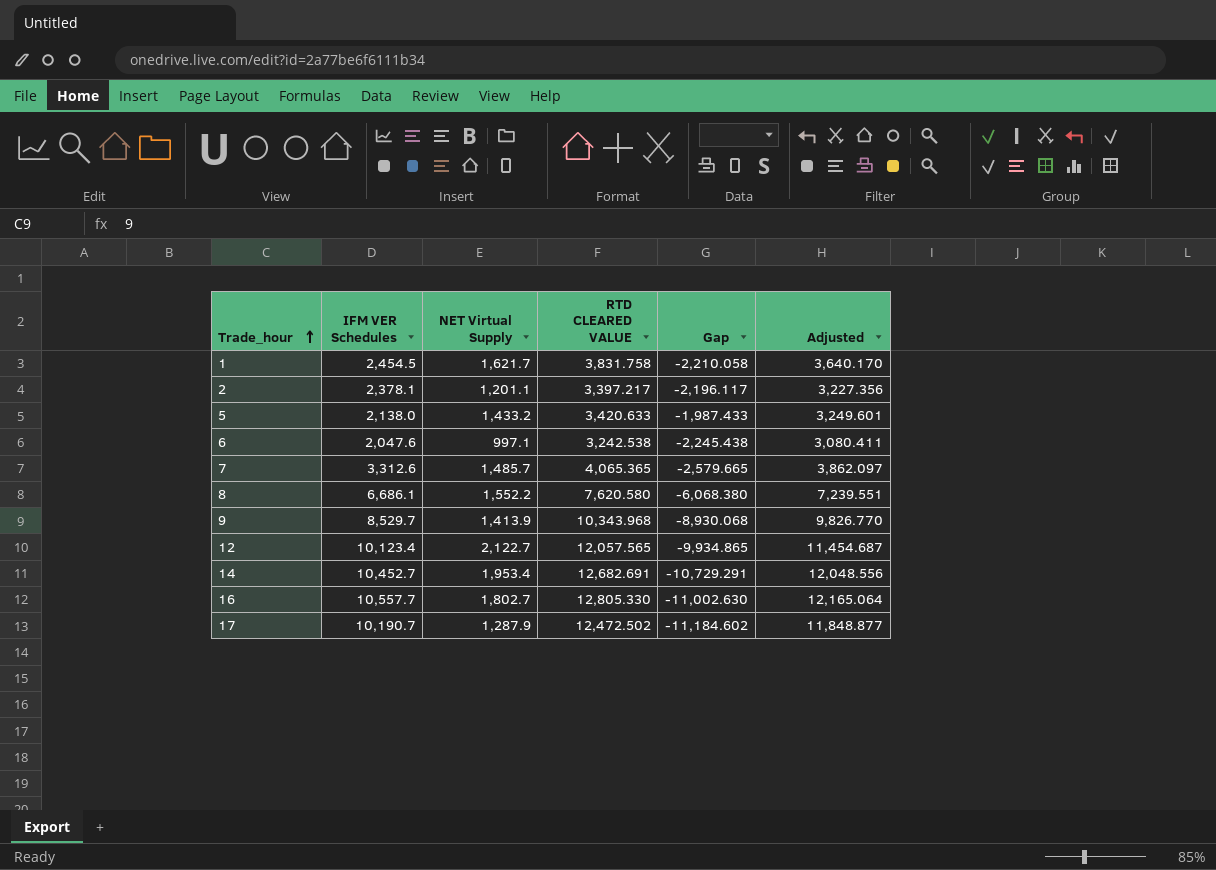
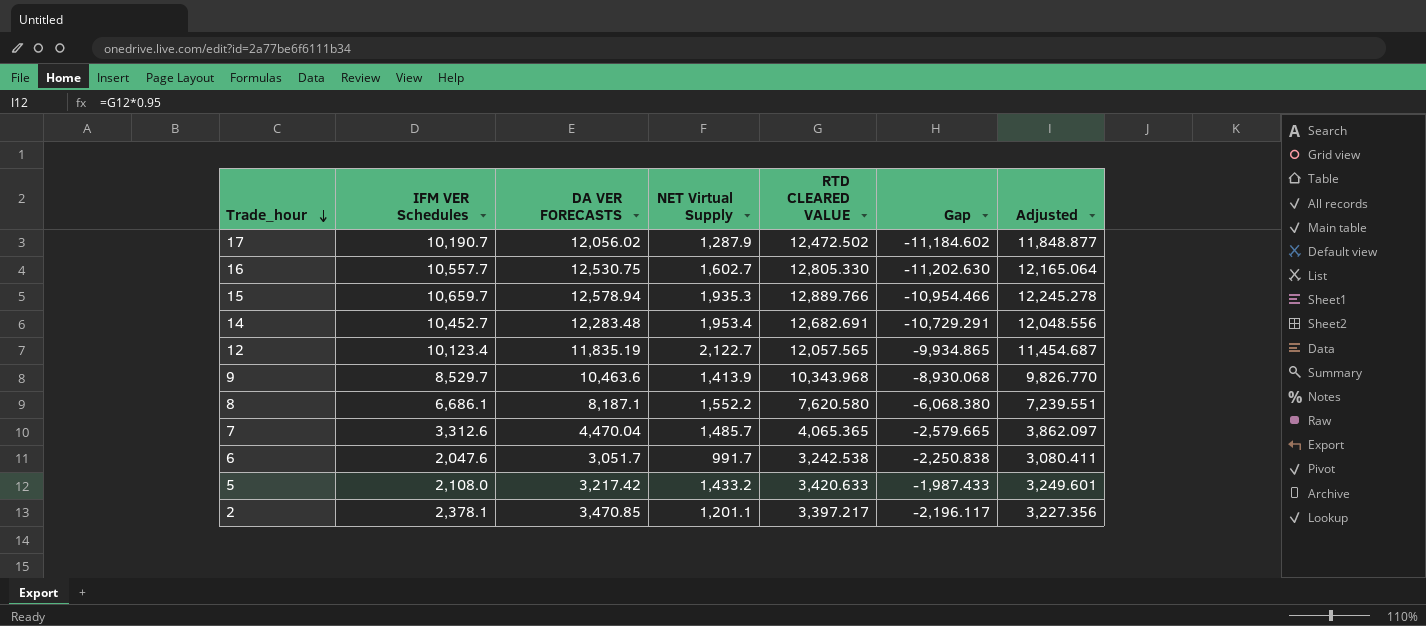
row order: Trade_hour ascending -> Trade_hour descending
column DA VER FORECASTS | position: none -> 3
row 1: 2,454.5 | 1,621.7 | 3,831.758 | -2,210.058 | 3,640.170 -> none
16 | NET Virtual Supply: 1,802.7 -> 1,602.7
16 | Gap: -11,002.630 -> -11,202.630
row 15: none -> 10,659.7 | 12,578.94 | 1,935.3 | 12,889.766 | -10,954.466 | 12,245.278
6 | NET Virtual Supply: 997.1 -> 991.7
6 | Gap: -2,245.438 -> -2,250.838
5 | IFM VER Schedules: 2,138.0 -> 2,108.0

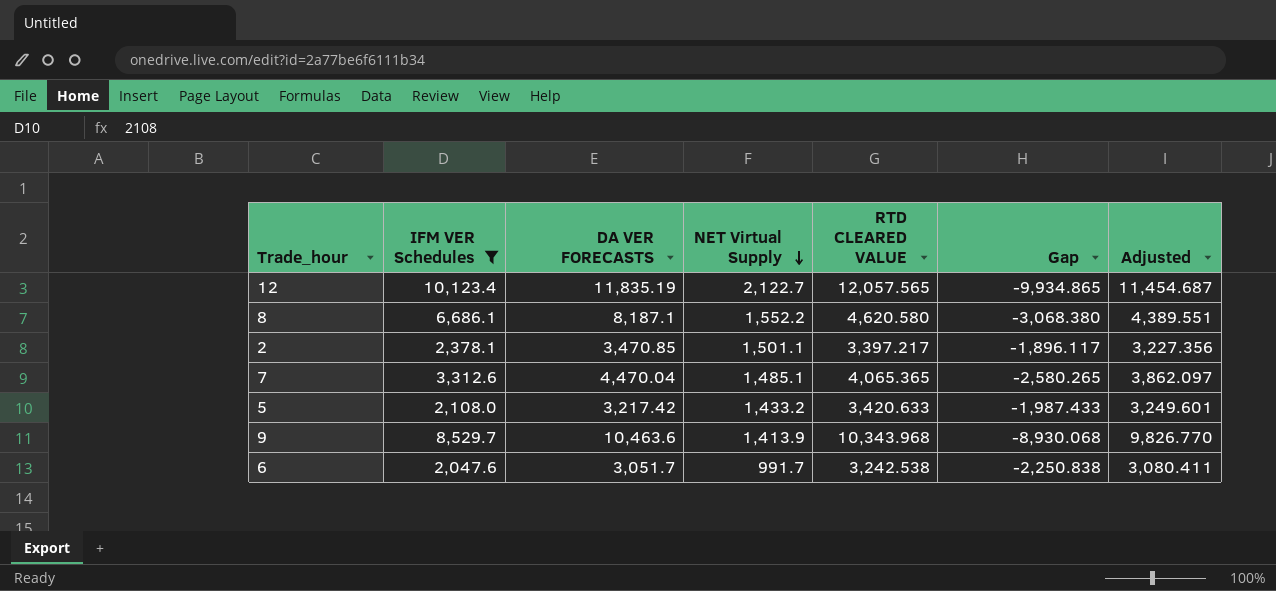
filter: none -> IFM VER Schedules <= 10,123.4
row order: Trade_hour descending -> NET Virtual Supply descending
8 | RTD CLEARED VALUE: 7,620.580 -> 4,620.580
8 | Gap: -6,068.380 -> -3,068.380
8 | Adjusted: 7,239.551 -> 4,389.551
2 | NET Virtual Supply: 1,201.1 -> 1,501.1
2 | Gap: -2,196.117 -> -1,896.117
7 | NET Virtual Supply: 1,485.7 -> 1,485.1
7 | Gap: -2,579.665 -> -2,580.265

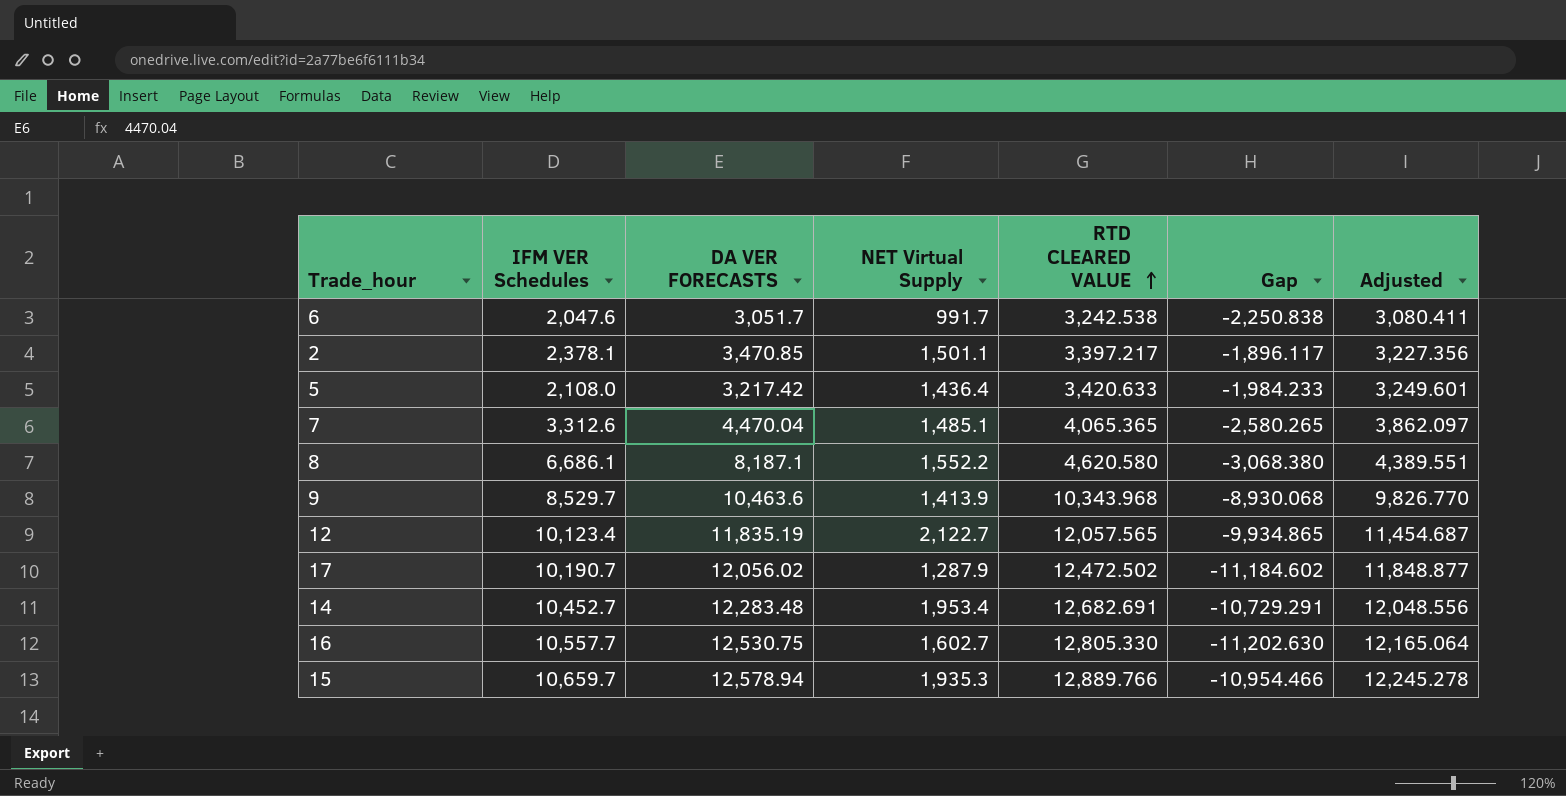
filter: IFM VER Schedules <= 10,123.4 -> none
row order: NET Virtual Supply descending -> RTD CLEARED VALUE ascending
5 | NET Virtual Supply: 1,433.2 -> 1,436.4
5 | Gap: -1,987.433 -> -1,984.233

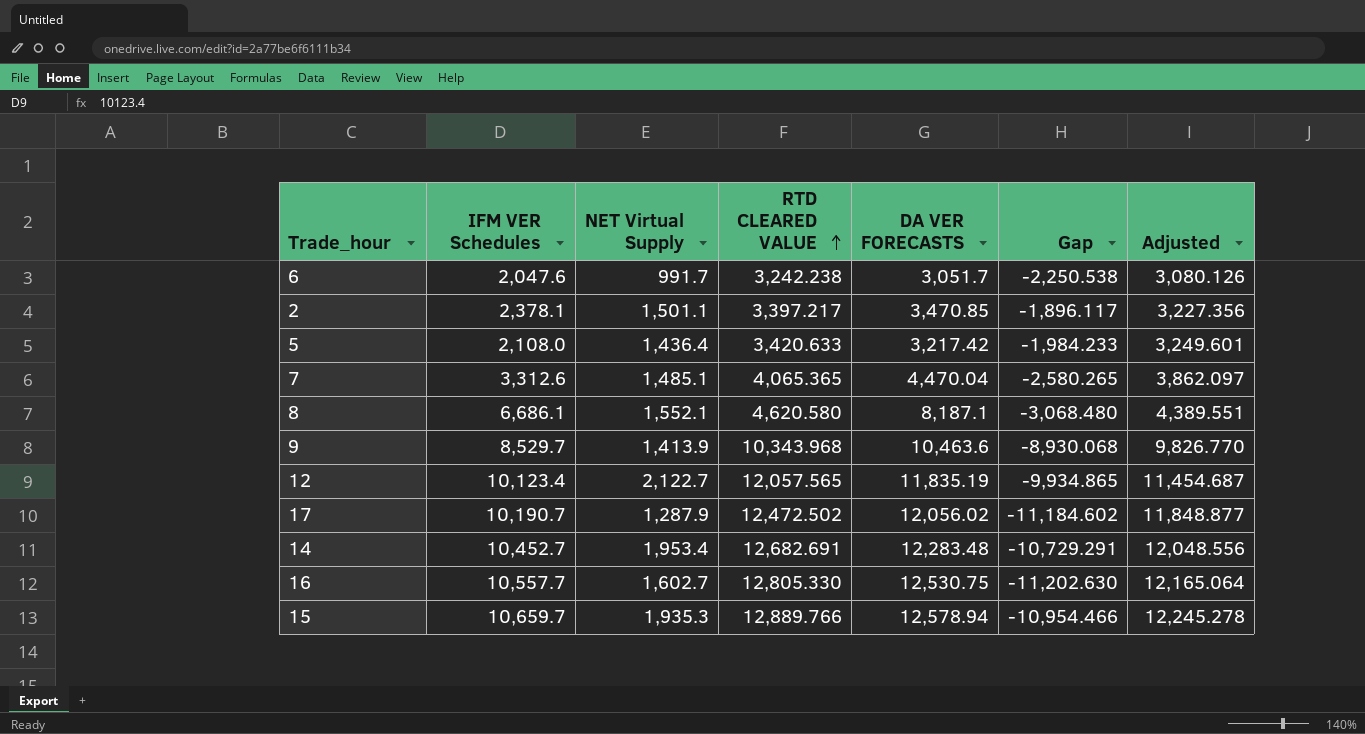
column DA VER FORECASTS | position: 3 -> 5
6 | RTD CLEARED VALUE: 3,242.538 -> 3,242.238
6 | Gap: -2,250.838 -> -2,250.538
6 | Adjusted: 3,080.411 -> 3,080.126
8 | NET Virtual Supply: 1,552.2 -> 1,552.1
8 | Gap: -3,068.380 -> -3,068.480

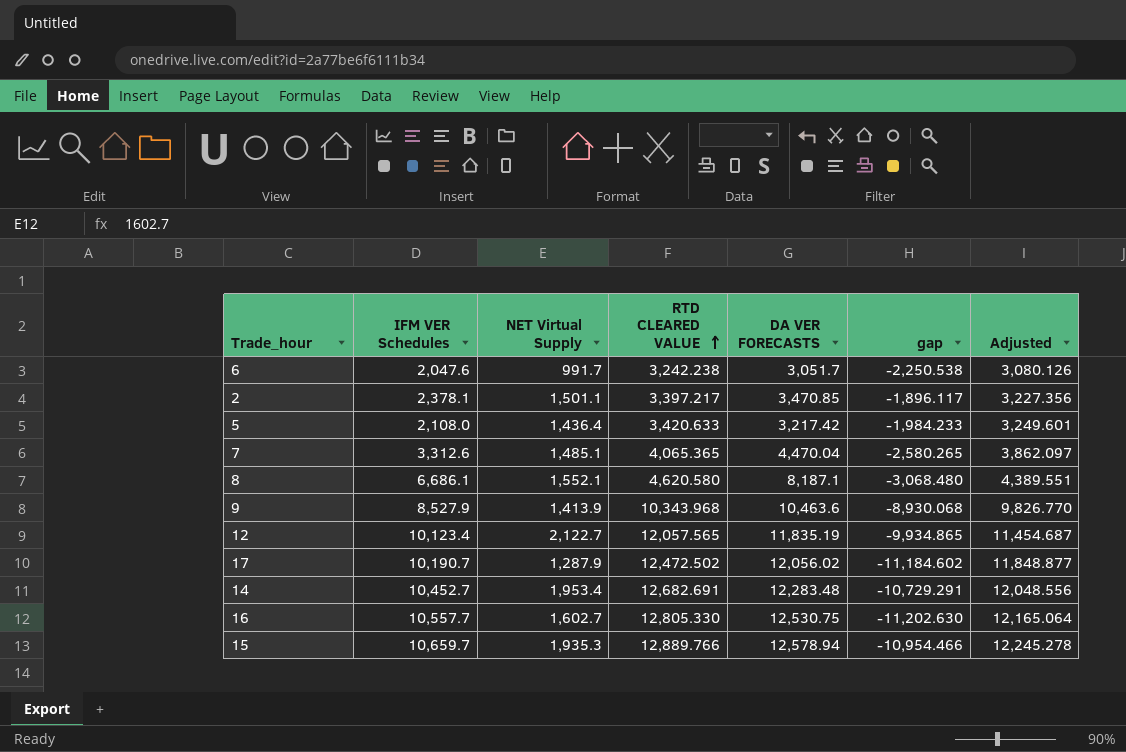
column name: Gap -> gap
9 | IFM VER Schedules: 8,529.7 -> 8,527.9

